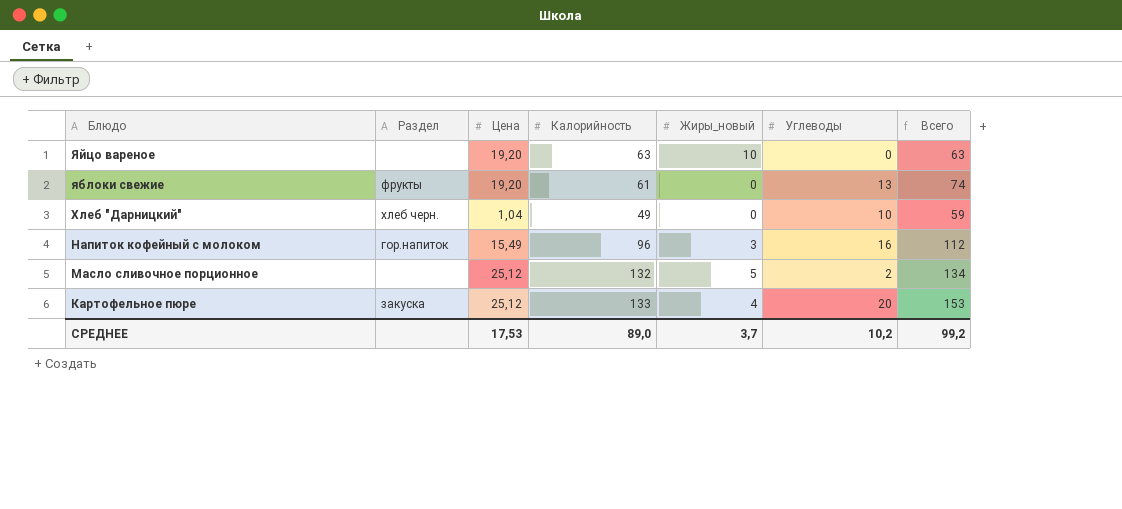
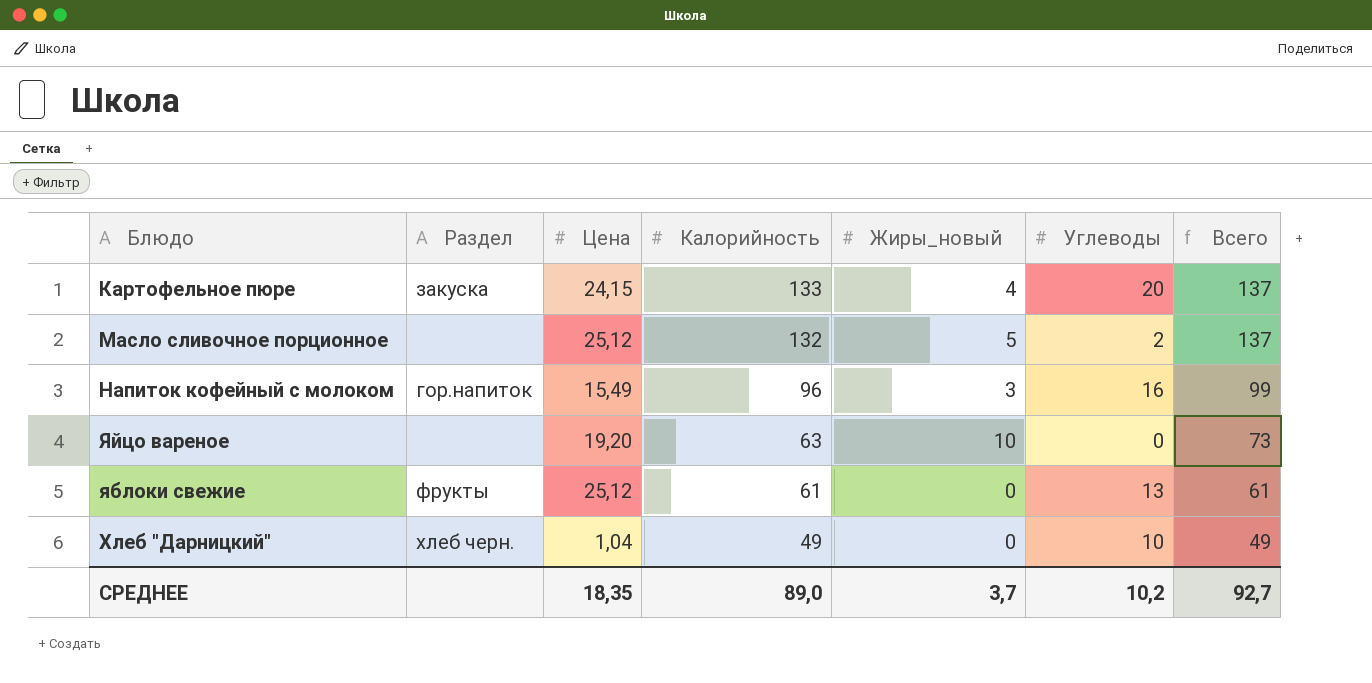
row order: Блюдо descending -> Калорийность descending
column Всего | formula: [Калорийность] + [Углеводы] -> [Калорийность] + [Жиры_новый]
Картофельное пюре | Цена: 25,12 -> 24,15
яблоки свежие | Цена: 19,20 -> 25,12
СРЕДНЕЕ | Цена: 17,53 -> 18,35
СРЕДНЕЕ | Всего: 99,2 -> 92,7

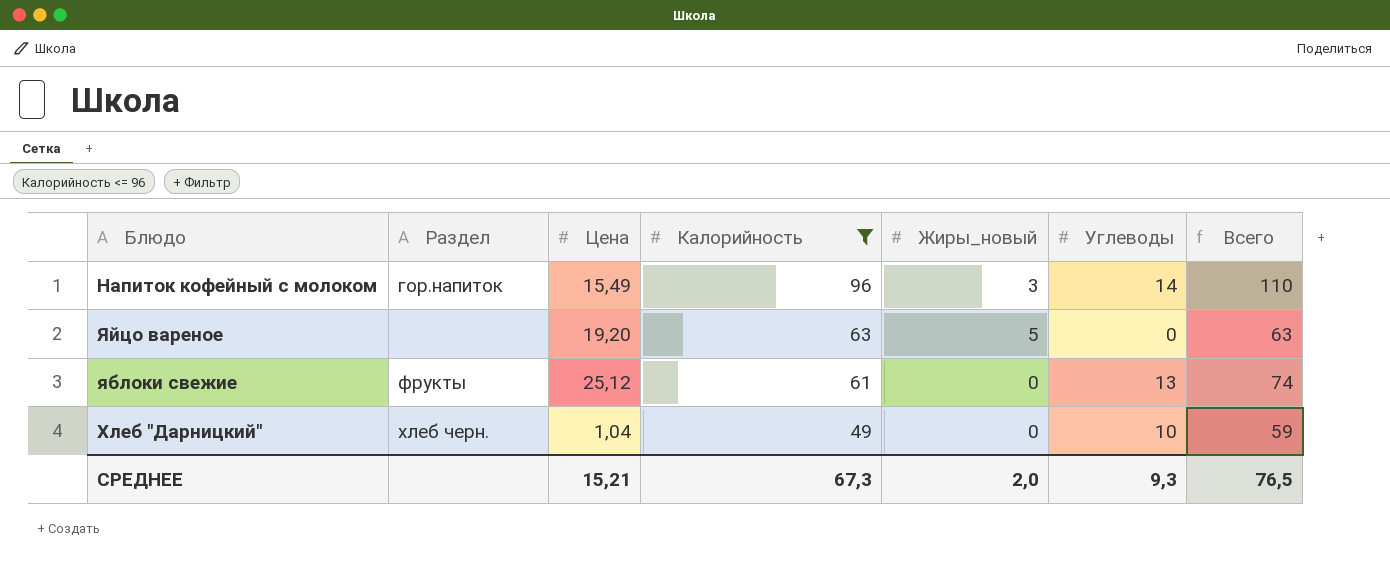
filter: none -> Калорийность <= 96
column Всего | formula: [Калорийность] + [Жиры_новый] -> [Калорийность] + [Углеводы]
Напиток кофейный с молоком | Углеводы: 16 -> 14
Яйцо вареное | Жиры_новый: 10 -> 5
СРЕДНЕЕ | Цена: 18,35 -> 15,21
СРЕДНЕЕ | Калорийность: 89,0 -> 67,3
СРЕДНЕЕ | Жиры_новый: 3,7 -> 2,0
СРЕДНЕЕ | Углеводы: 10,2 -> 9,3
СРЕДНЕЕ | Всего: 92,7 -> 76,5

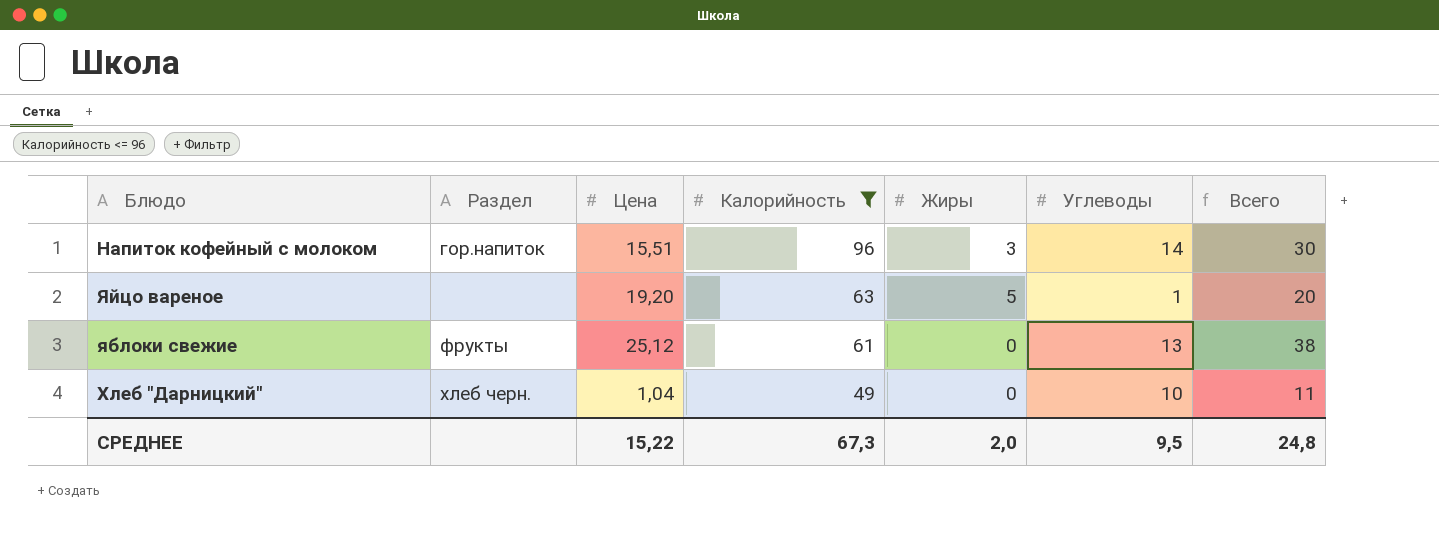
column name: Жиры_новый -> Жиры
column Всего | formula: [Калорийность] + [Углеводы] -> [Цена] + [Углеводы]
Напиток кофейный с молоком | Цена: 15,49 -> 15,51
Яйцо вареное | Углеводы: 0 -> 1
СРЕДНЕЕ | Цена: 15,21 -> 15,22
СРЕДНЕЕ | Углеводы: 9,3 -> 9,5
СРЕДНЕЕ | Всего: 76,5 -> 24,8

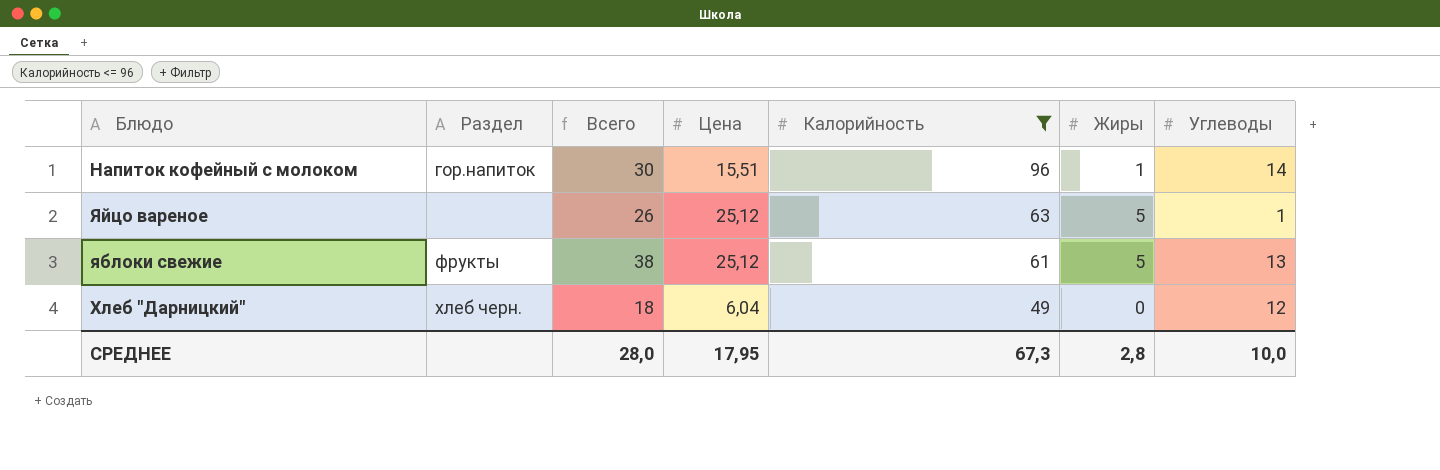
column Всего | position: 7 -> 3
Напиток кофейный с молоком | Жиры: 3 -> 1
Яйцо вареное | Всего: 20 -> 26
Яйцо вареное | Цена: 19,20 -> 25,12
яблоки свежие | Жиры: 0 -> 5
Хлеб "Дарницкий" | Всего: 11 -> 18
Хлеб "Дарницкий" | Цена: 1,04 -> 6,04
Хлеб "Дарницкий" | Углеводы: 10 -> 12
СРЕДНЕЕ | Всего: 24,8 -> 28,0
СРЕДНЕЕ | Цена: 15,22 -> 17,95
СРЕДНЕЕ | Жиры: 2,0 -> 2,8
СРЕДНЕЕ | Углеводы: 9,5 -> 10,0

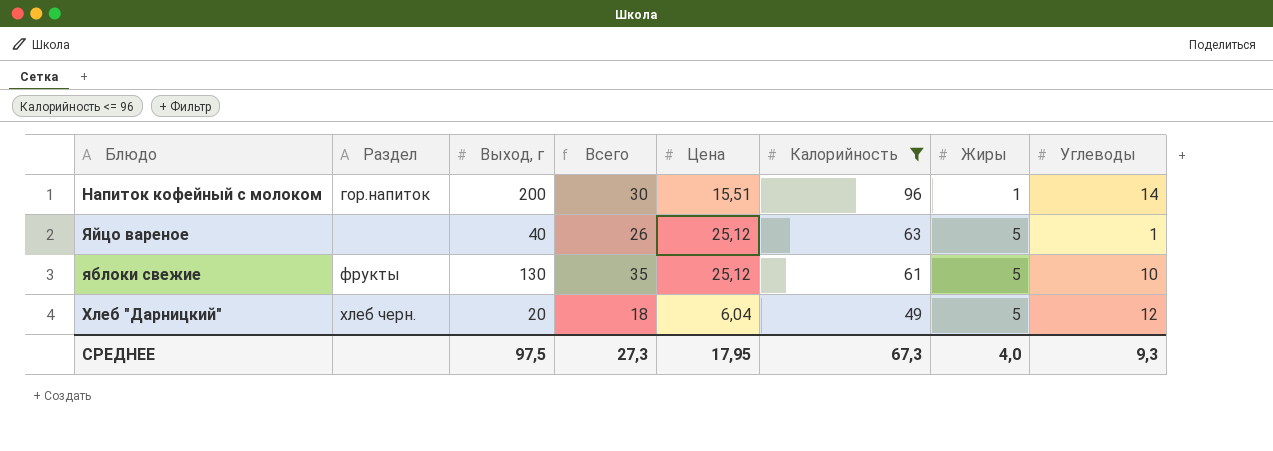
column Выход, г | position: none -> 3
яблоки свежие | Всего: 38 -> 35
яблоки свежие | Углеводы: 13 -> 10
Хлеб "Дарницкий" | Жиры: 0 -> 5
СРЕДНЕЕ | Всего: 28,0 -> 27,3
СРЕДНЕЕ | Жиры: 2,8 -> 4,0
СРЕДНЕЕ | Углеводы: 10,0 -> 9,3

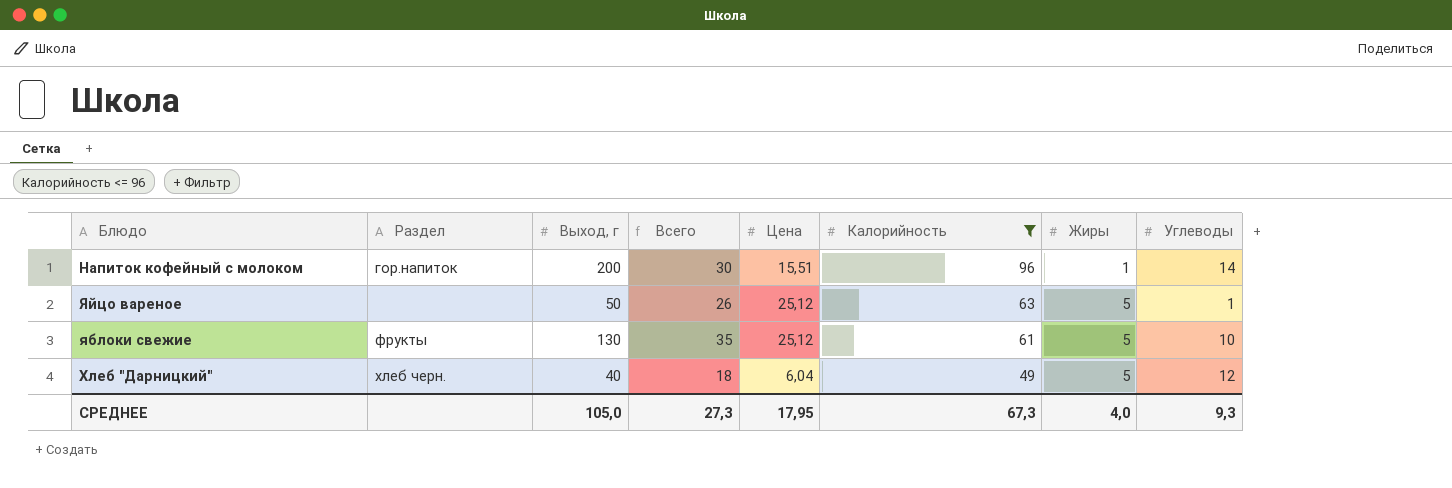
Яйцо вареное | Выход, г: 40 -> 50
Хлеб "Дарницкий" | Выход, г: 20 -> 40
СРЕДНЕЕ | Выход, г: 97,5 -> 105,0

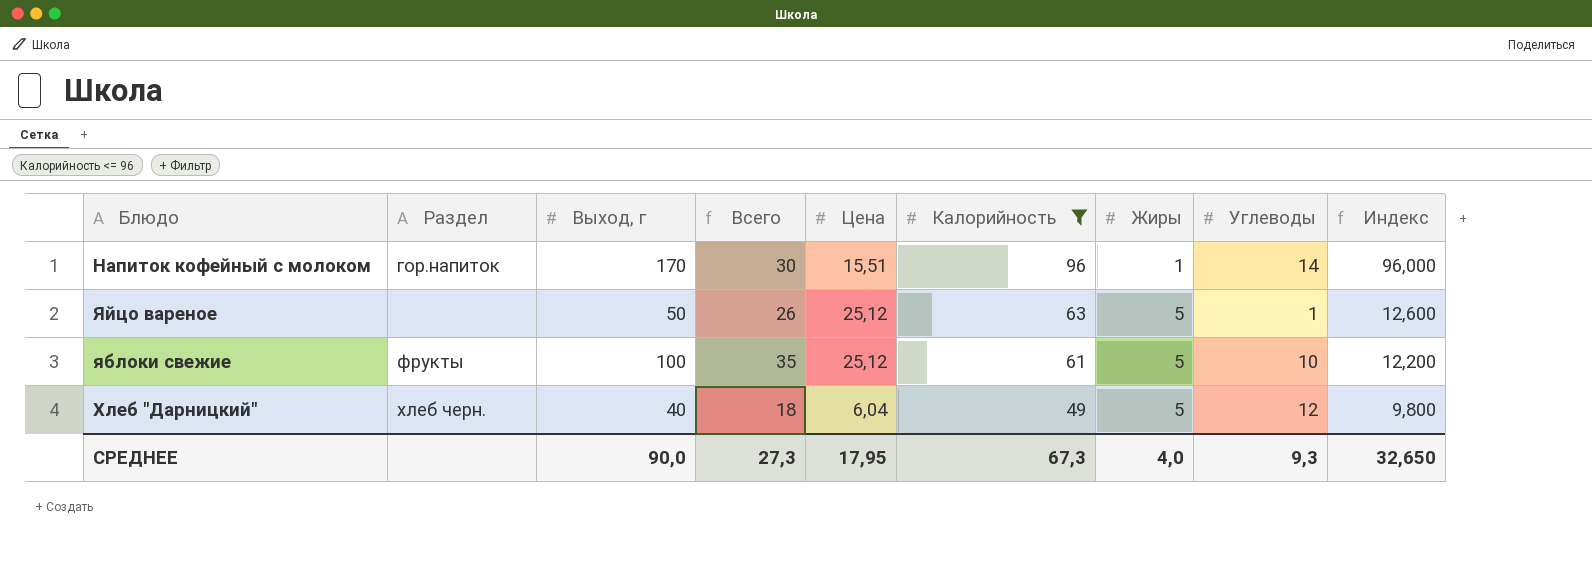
column Индекс | formula: none -> [Калорийность] / [Жиры]
Напиток кофейный с молоком | Выход, г: 200 -> 170
яблоки свежие | Выход, г: 130 -> 100
СРЕДНЕЕ | Выход, г: 105,0 -> 90,0

